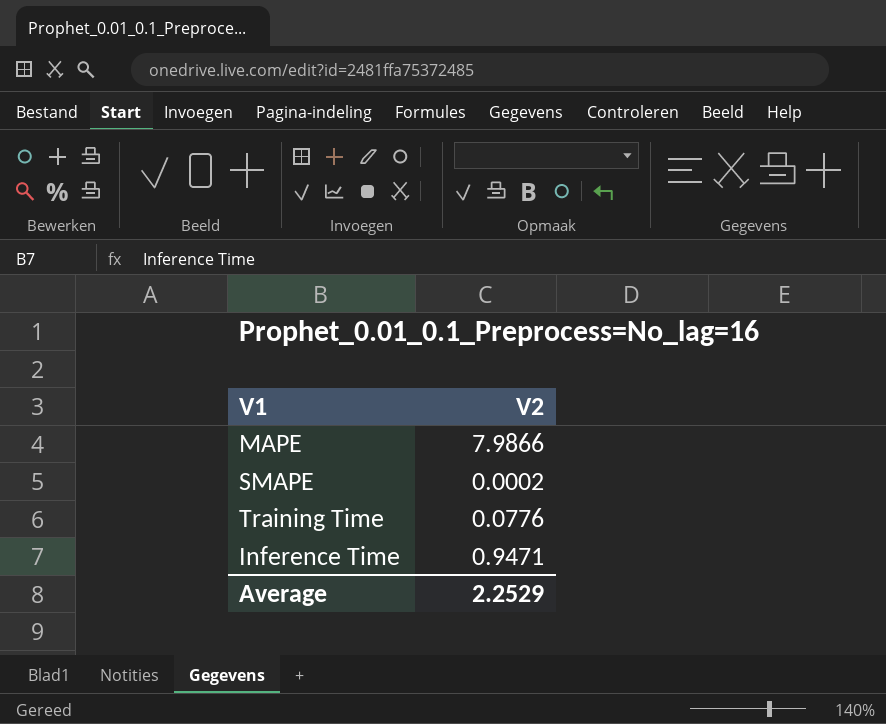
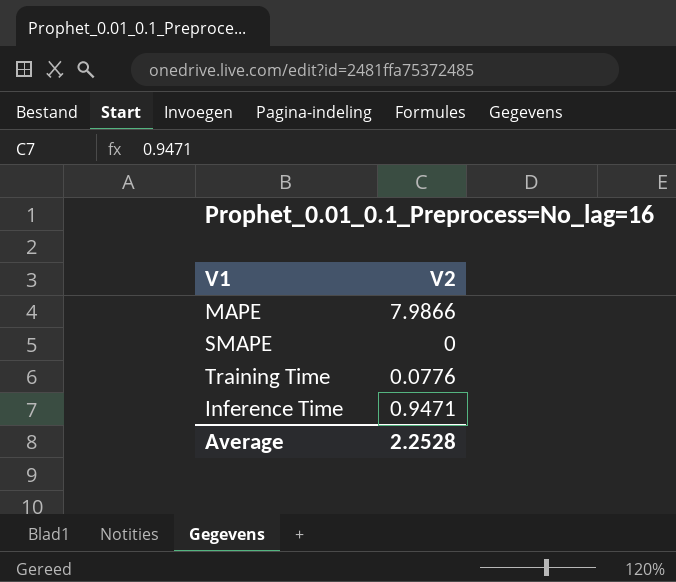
SMAPE | V2: 0.0002 -> 0
Average | V2: 2.2529 -> 2.2528

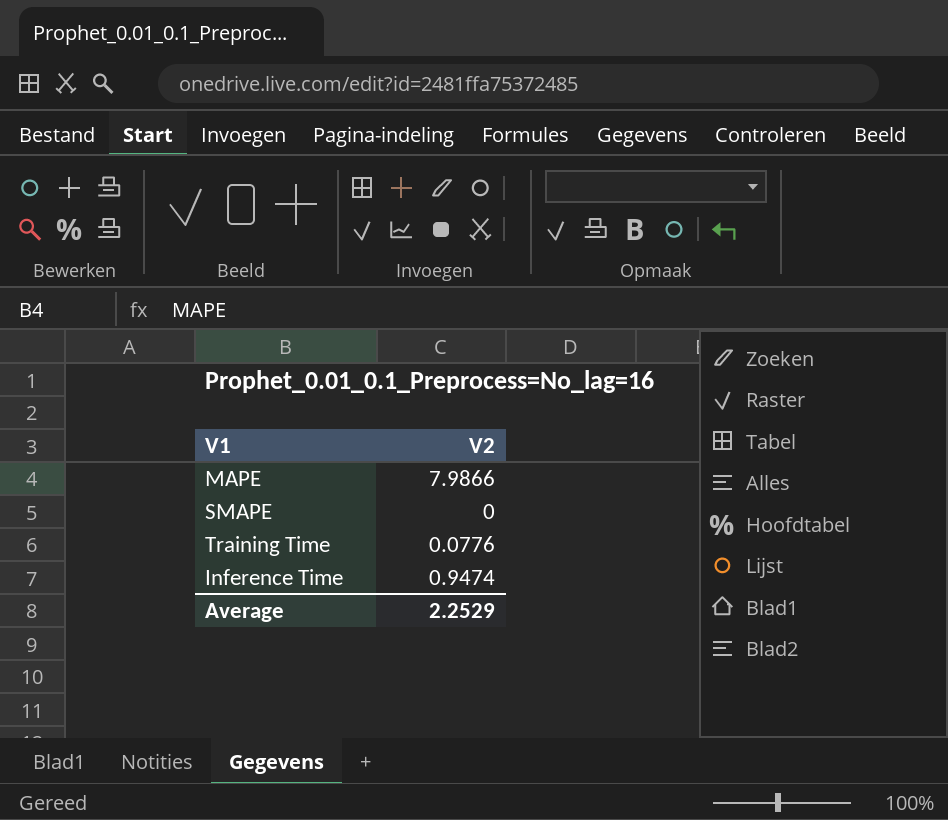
Inference Time | V2: 0.9471 -> 0.9474
Average | V2: 2.2528 -> 2.2529

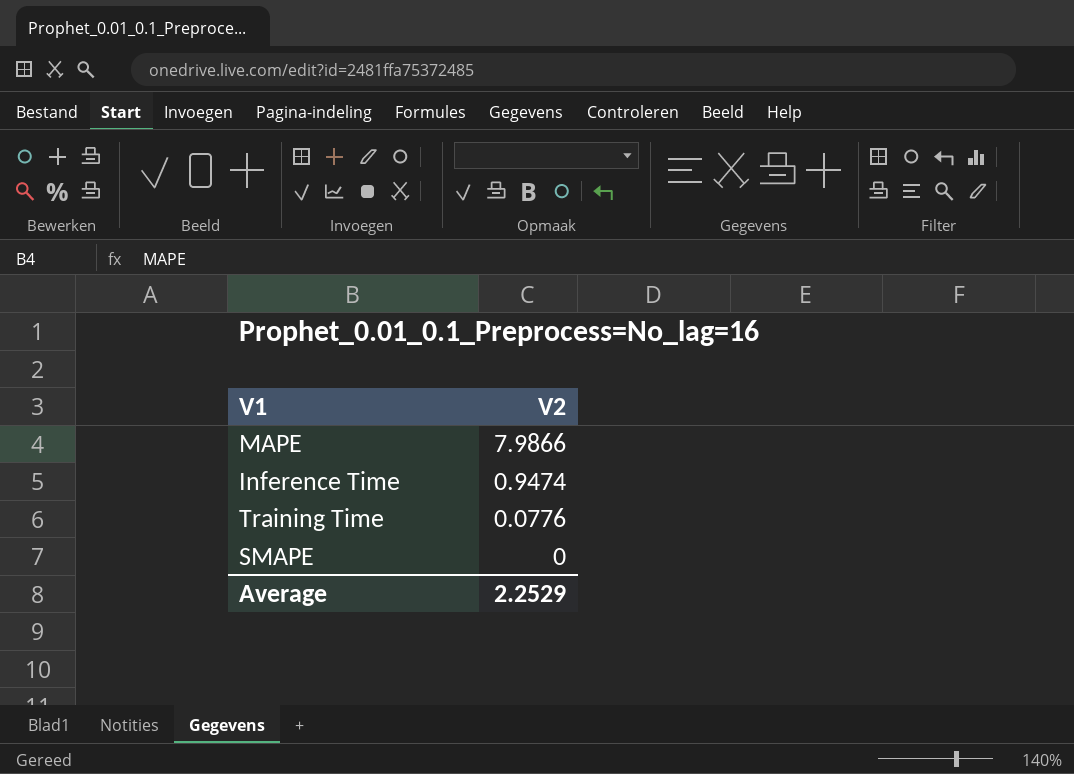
row order: none -> V2 descending

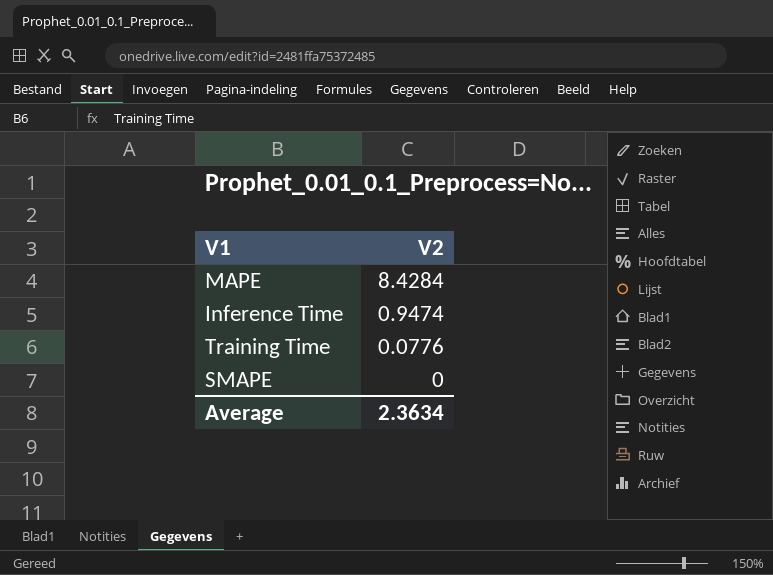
MAPE | V2: 7.9866 -> 8.4284
Average | V2: 2.2529 -> 2.3634

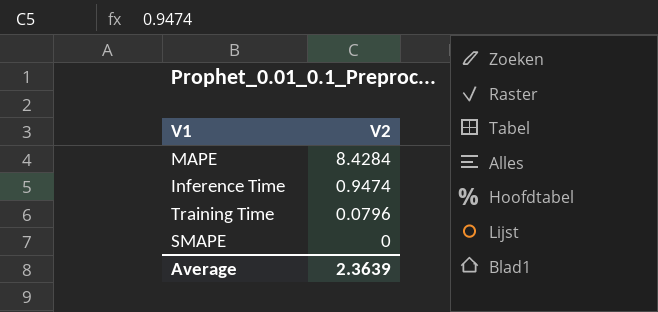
Training Time | V2: 0.0776 -> 0.0796
Average | V2: 2.3634 -> 2.3639

